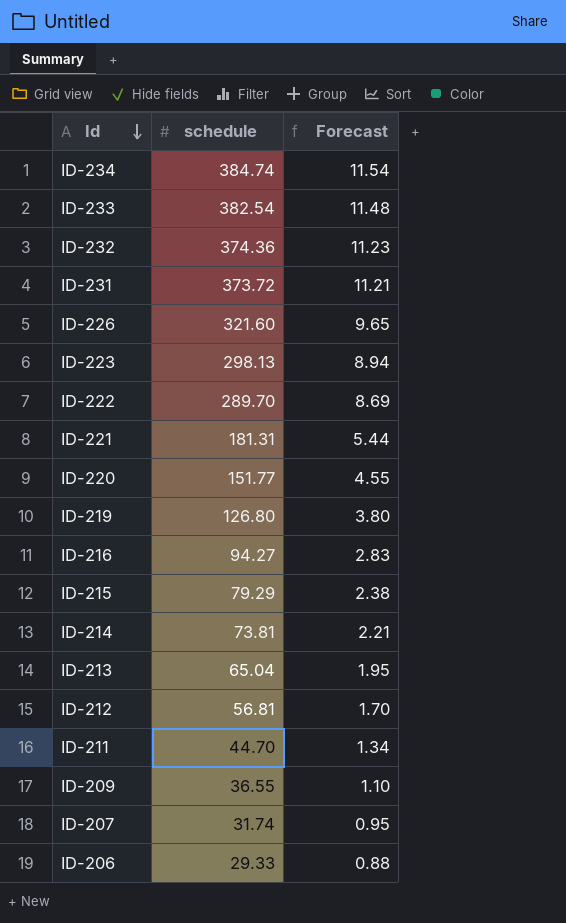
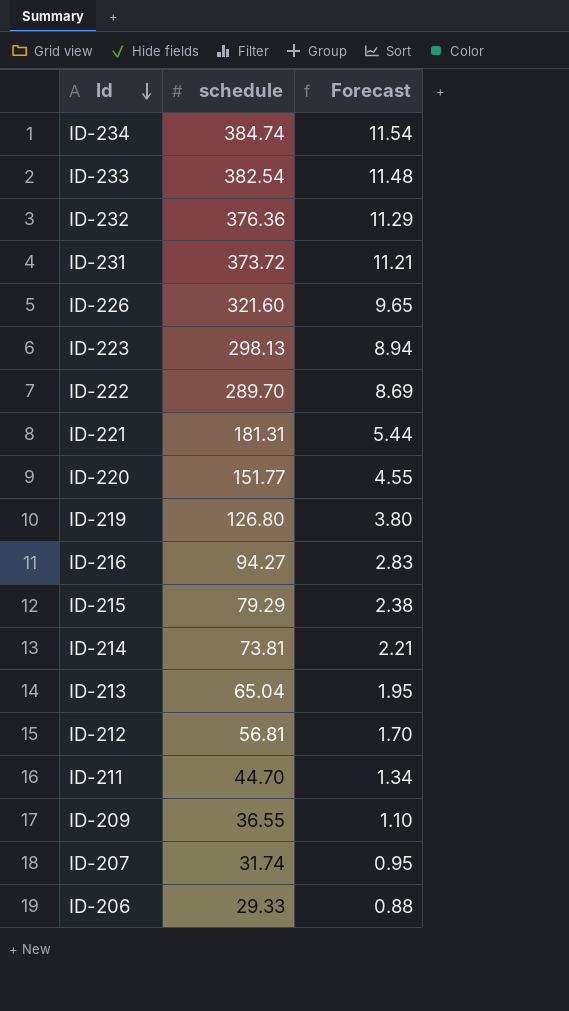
ID-232 | schedule: 374.36 -> 376.36
ID-232 | Forecast: 11.23 -> 11.29

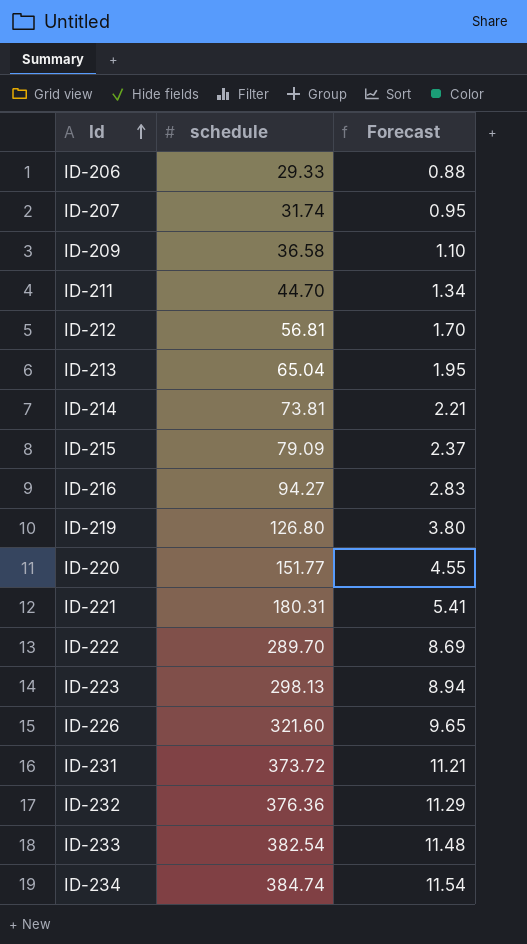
row order: Id descending -> Id ascending
ID-209 | schedule: 36.55 -> 36.58
ID-215 | schedule: 79.29 -> 79.09
ID-215 | Forecast: 2.38 -> 2.37
ID-221 | schedule: 181.31 -> 180.31
ID-221 | Forecast: 5.44 -> 5.41

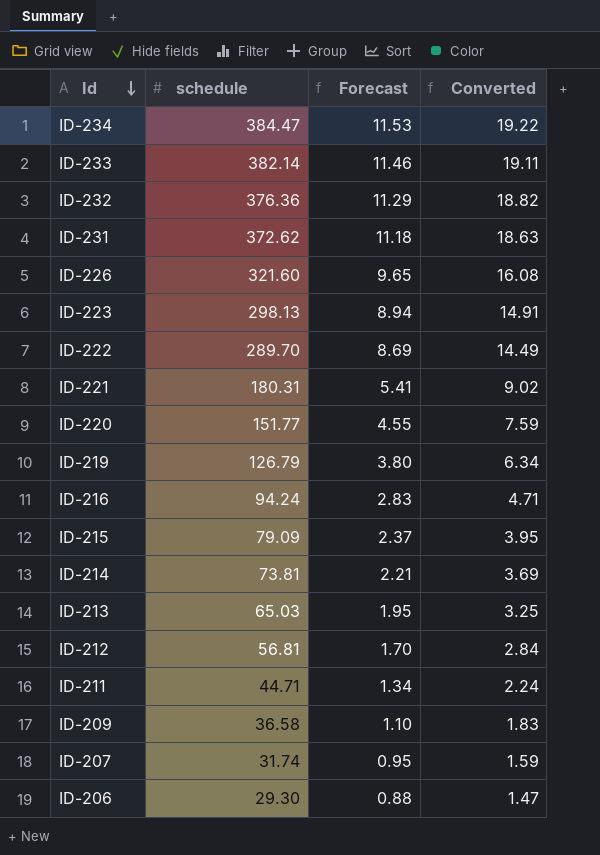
row order: Id ascending -> Id descending
column Converted | formula: none -> [schedule] * 0.05
ID-234 | schedule: 384.74 -> 384.47
ID-234 | Forecast: 11.54 -> 11.53
ID-233 | schedule: 382.54 -> 382.14
ID-233 | Forecast: 11.48 -> 11.46
ID-231 | schedule: 373.72 -> 372.62
ID-231 | Forecast: 11.21 -> 11.18
ID-219 | schedule: 126.80 -> 126.79
ID-216 | schedule: 94.27 -> 94.24
ID-213 | schedule: 65.04 -> 65.03
ID-211 | schedule: 44.70 -> 44.71
ID-206 | schedule: 29.33 -> 29.30

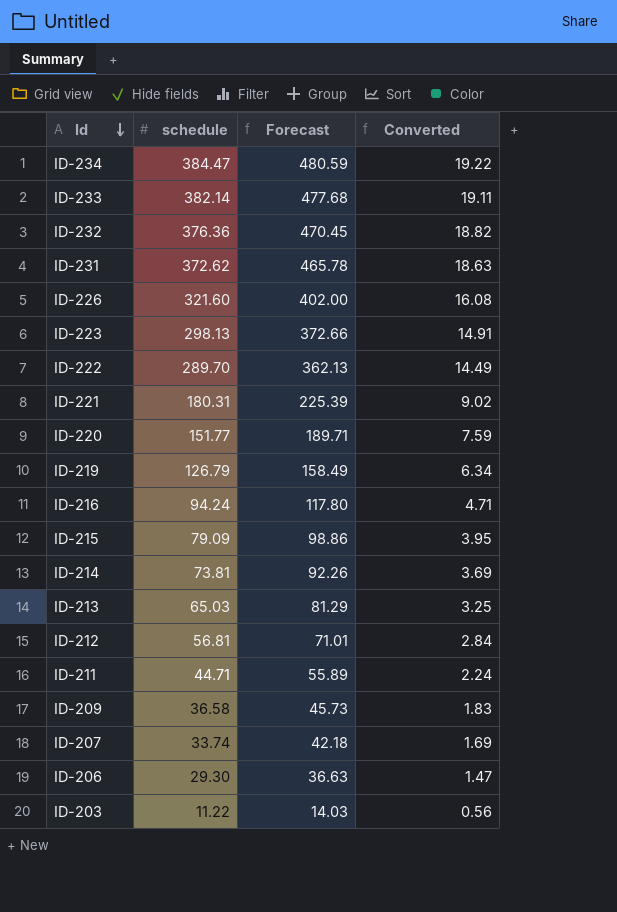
column Forecast | formula: [schedule] * 0.03 -> [schedule] * 1.25
ID-207 | schedule: 31.74 -> 33.74
ID-207 | Converted: 1.59 -> 1.69
row ID-203: none -> 11.22 | 14.03 | 0.56

